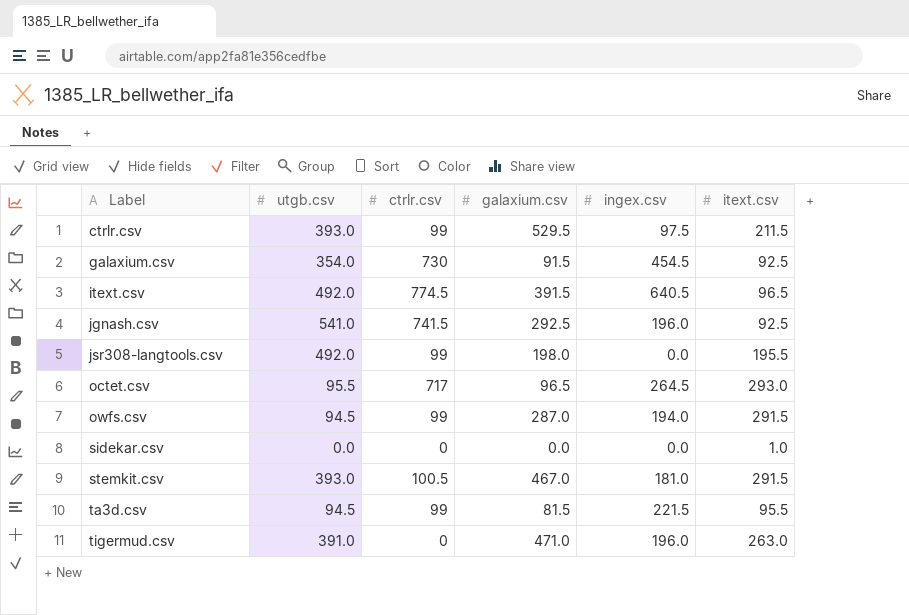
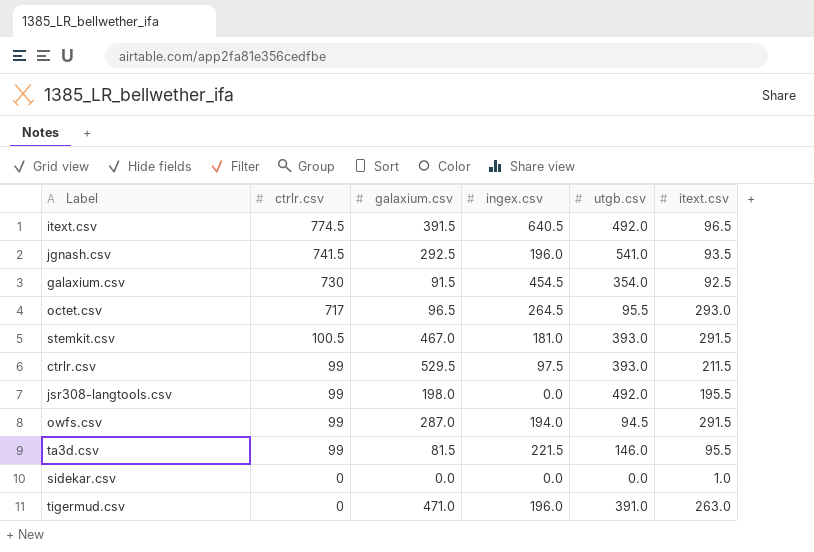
row order: Label ascending -> ctrlr.csv descending
column utgb.csv | position: 2 -> 5
jgnash.csv | itext.csv: 92.5 -> 93.5
ta3d.csv | utgb.csv: 94.5 -> 146.0

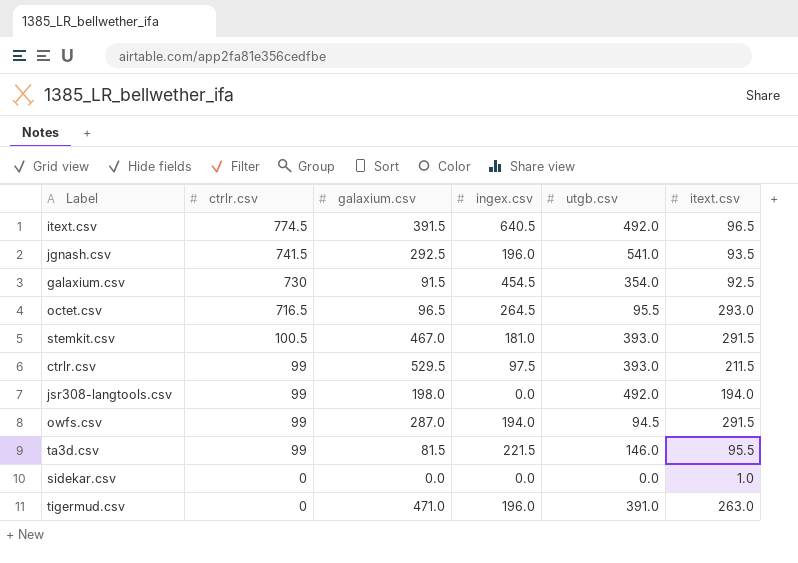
octet.csv | ctrlr.csv: 717 -> 716.5
jsr308-langtools.csv | itext.csv: 195.5 -> 194.0

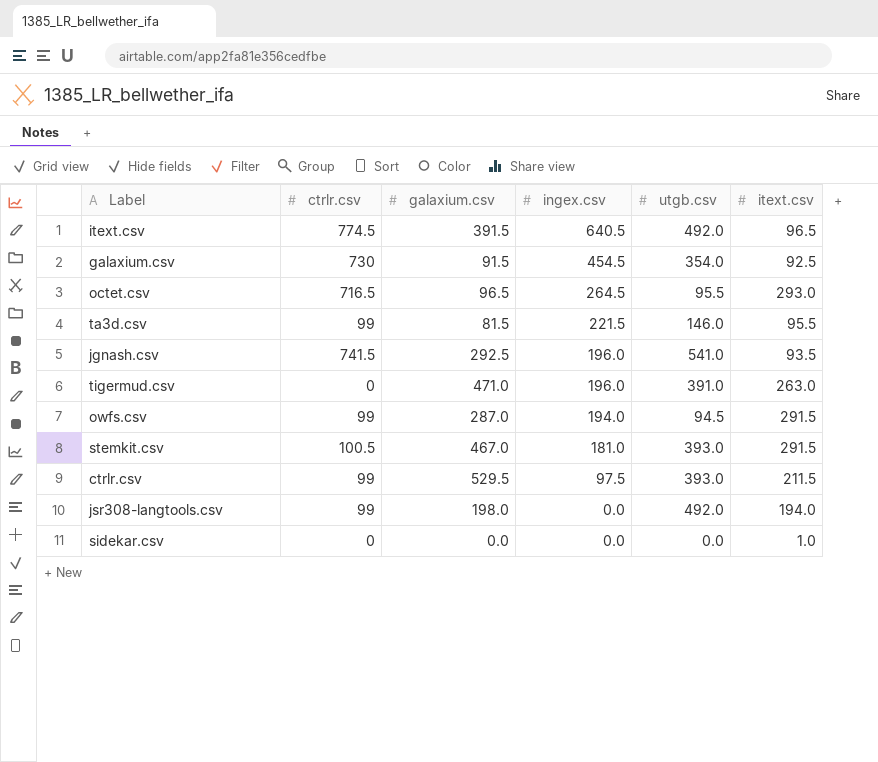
row order: ctrlr.csv descending -> ingex.csv descending

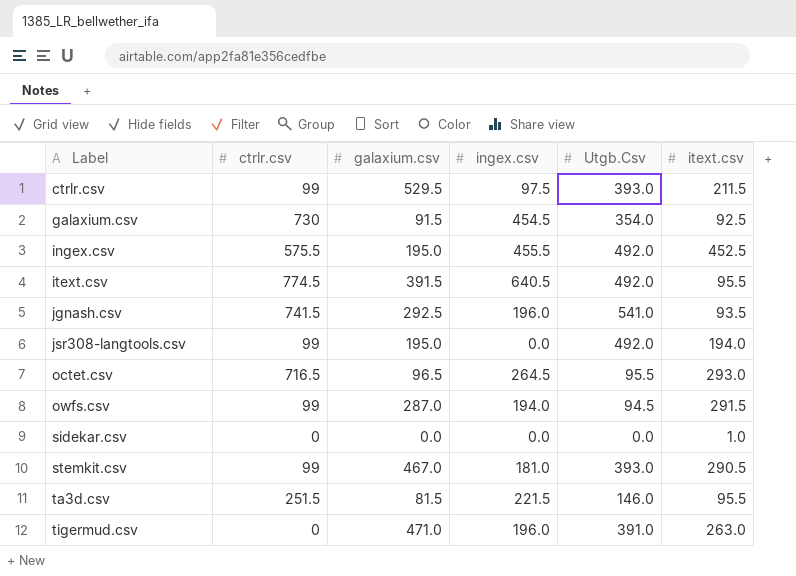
row order: ingex.csv descending -> Label ascending
column name: utgb.csv -> Utgb.Csv
row ingex.csv: none -> 575.5 | 195.0 | 455.5 | 492.0 | 452.5
itext.csv | itext.csv: 96.5 -> 95.5
jsr308-langtools.csv | galaxium.csv: 198.0 -> 195.0
stemkit.csv | ctrlr.csv: 100.5 -> 99
stemkit.csv | itext.csv: 291.5 -> 290.5
ta3d.csv | ctrlr.csv: 99 -> 251.5

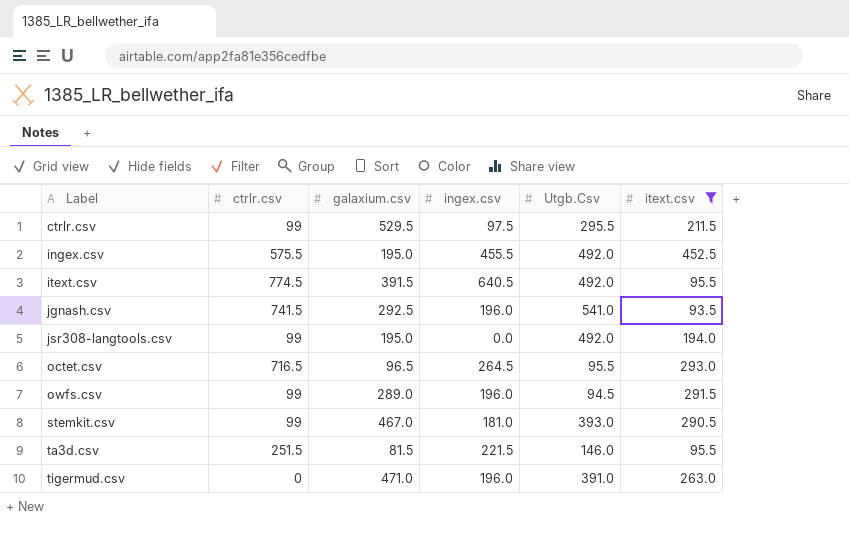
filter: none -> itext.csv >= 93.5
ctrlr.csv | Utgb.Csv: 393.0 -> 295.5
owfs.csv | galaxium.csv: 287.0 -> 289.0
owfs.csv | ingex.csv: 194.0 -> 196.0

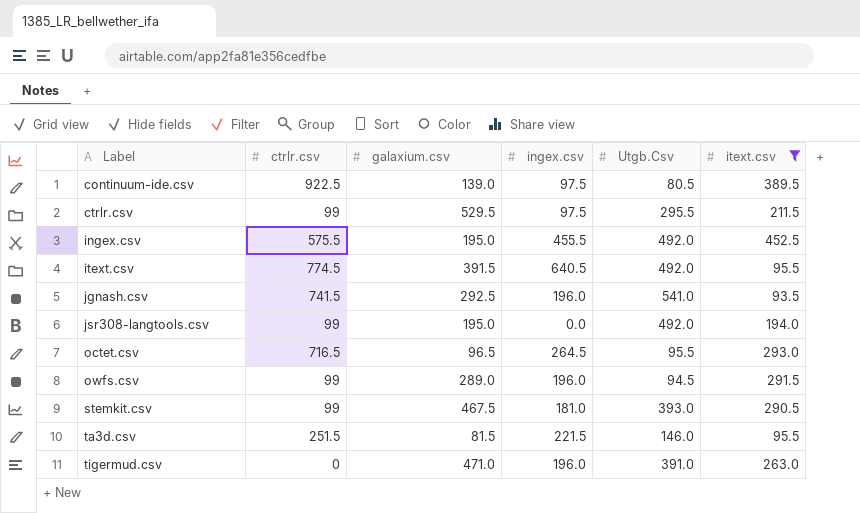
row continuum-ide.csv: none -> 922.5 | 139.0 | 97.5 | 80.5 | 389.5
stemkit.csv | galaxium.csv: 467.0 -> 467.5

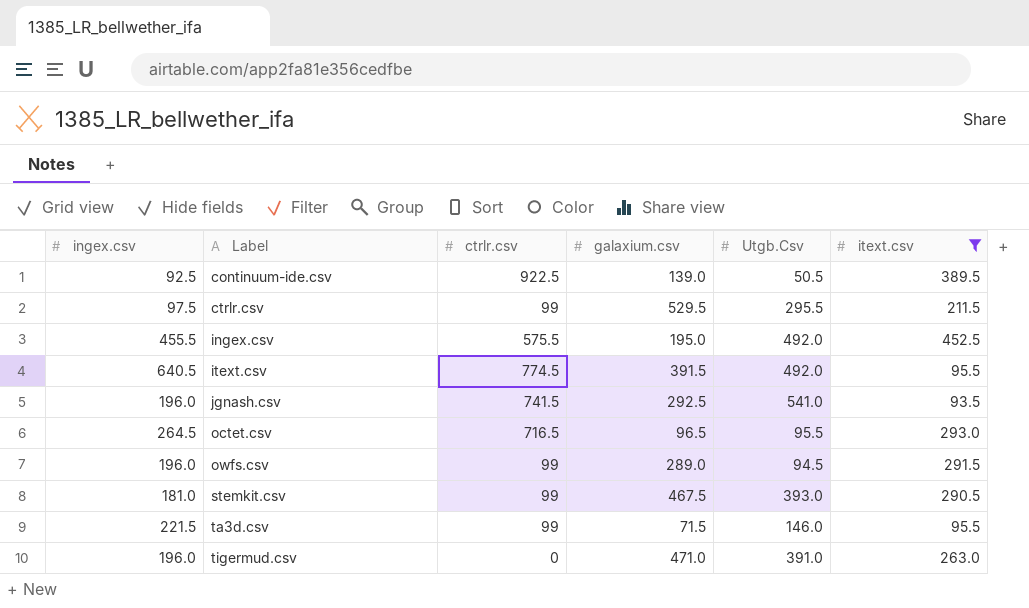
column ingex.csv | position: 4 -> 1
row jsr308-langtools.csv: 99 | 195.0 | 0.0 | 492.0 | 194.0 -> none
continuum-ide.csv | ingex.csv: 97.5 -> 92.5
continuum-ide.csv | Utgb.Csv: 80.5 -> 50.5
ta3d.csv | ctrlr.csv: 251.5 -> 99
ta3d.csv | galaxium.csv: 81.5 -> 71.5

